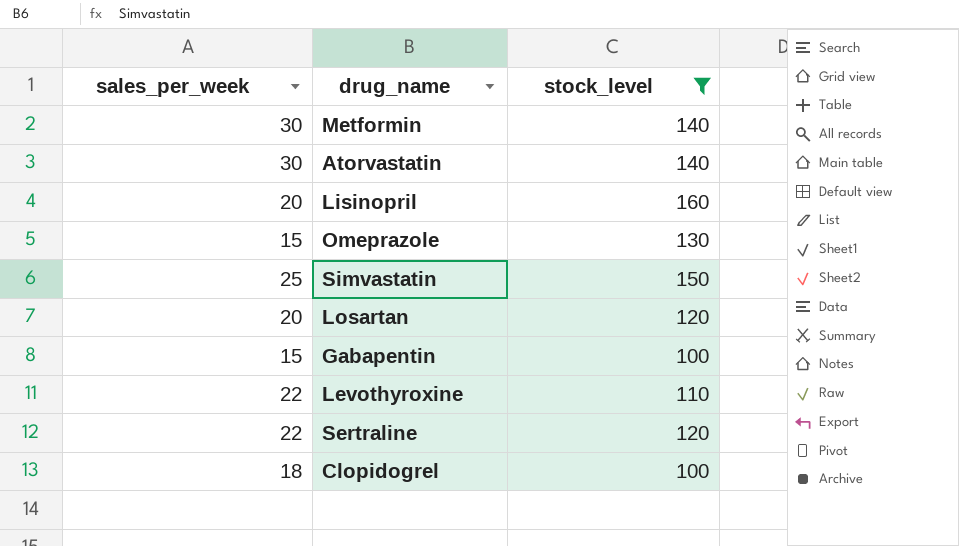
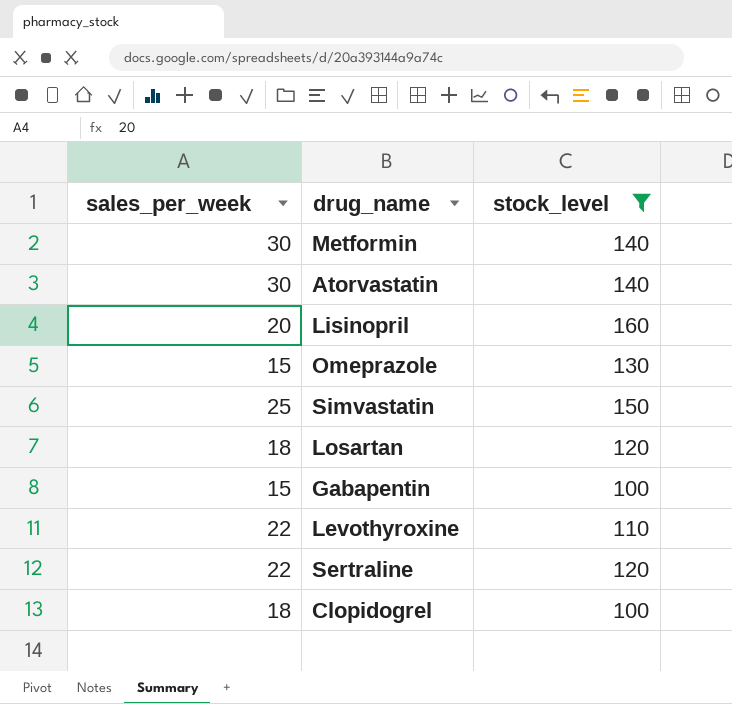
Losartan | sales_per_week: 20 -> 18

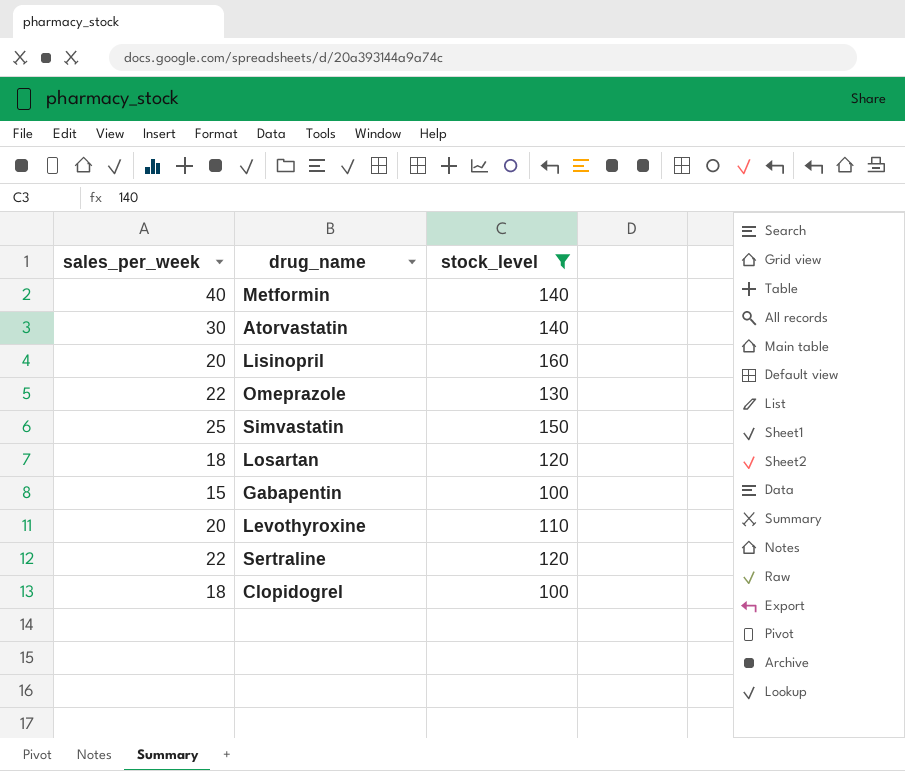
Metformin | sales_per_week: 30 -> 40
Omeprazole | sales_per_week: 15 -> 22
Levothyroxine | sales_per_week: 22 -> 20

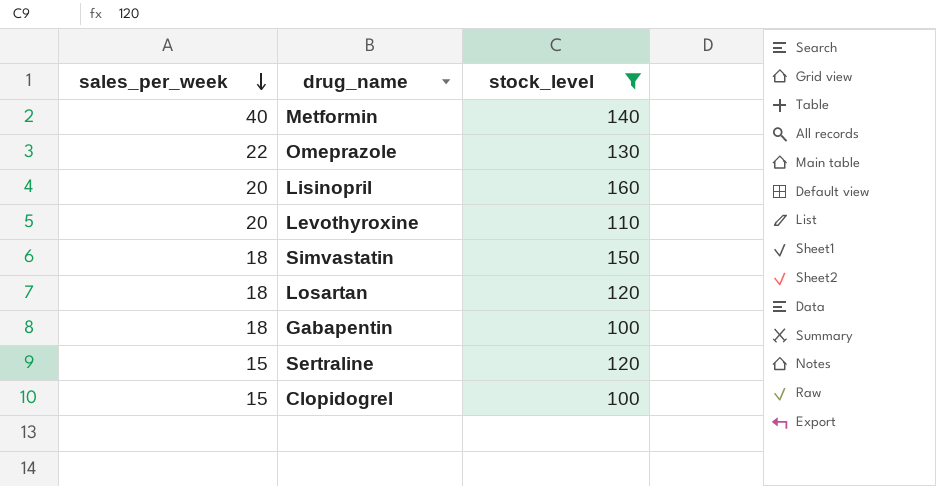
row order: none -> sales_per_week descending
row Atorvastatin: 30 | 140 -> none
Simvastatin | sales_per_week: 25 -> 18
Gabapentin | sales_per_week: 15 -> 18
Sertraline | sales_per_week: 22 -> 15
Clopidogrel | sales_per_week: 18 -> 15

